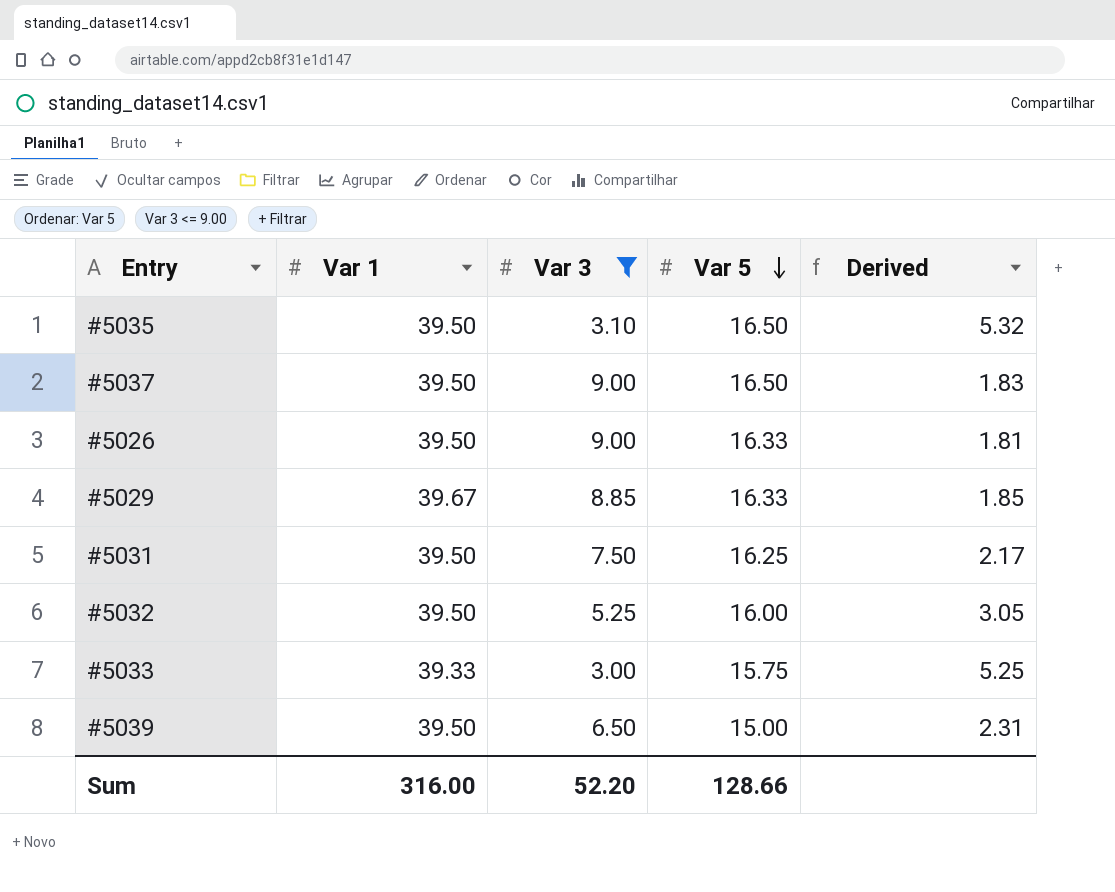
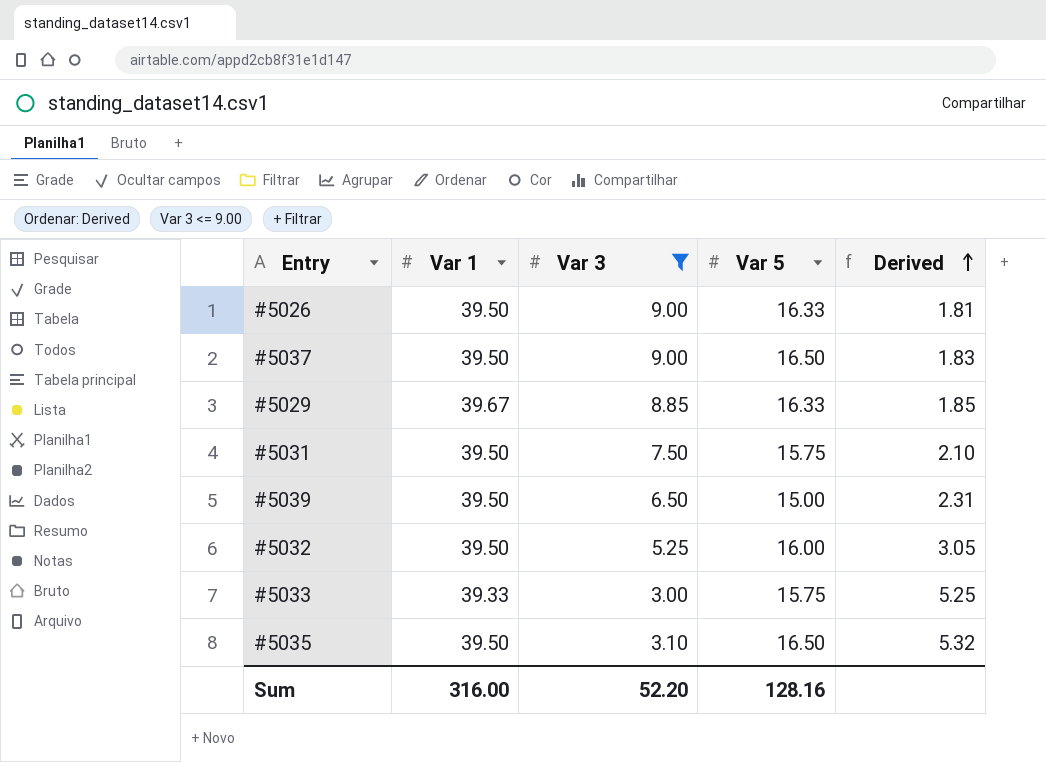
row order: Var 5 descending -> Derived ascending
#5031 | Var 5: 16.25 -> 15.75
#5031 | Derived: 2.17 -> 2.10
Sum | Var 5: 128.66 -> 128.16

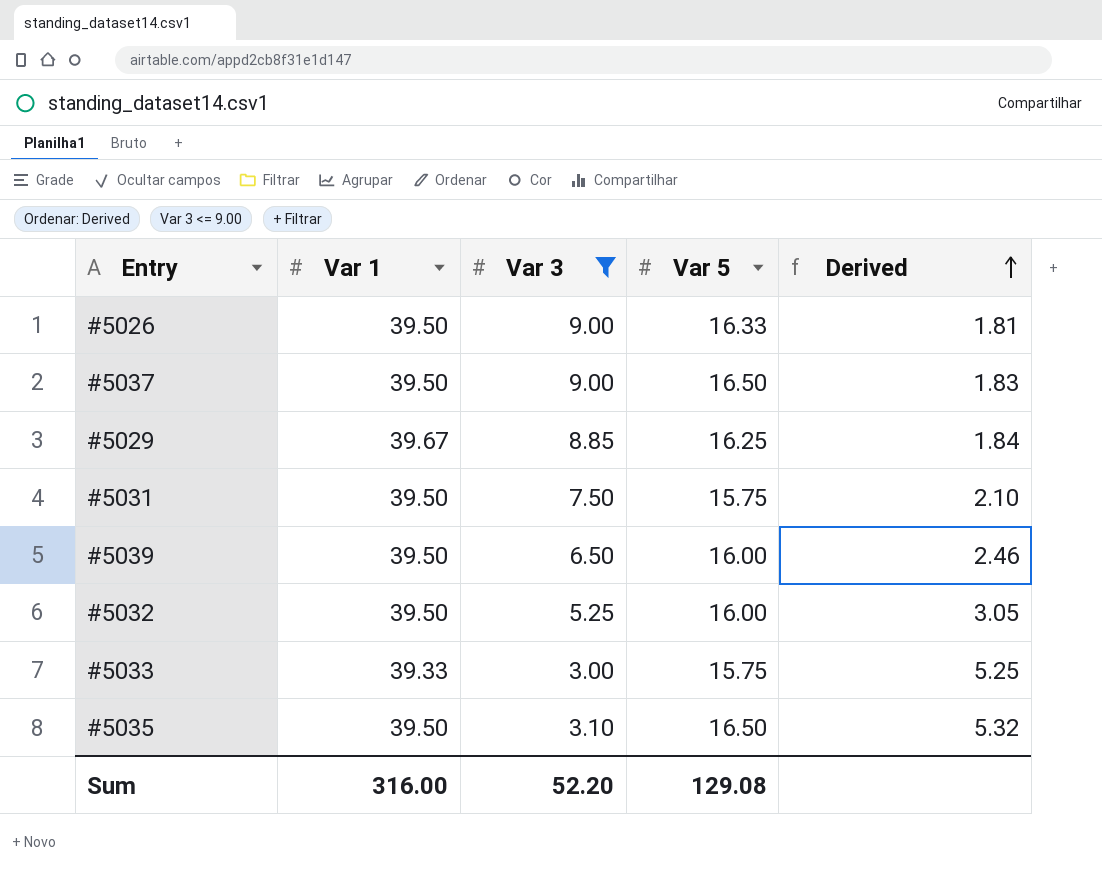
#5029 | Var 5: 16.33 -> 16.25
#5029 | Derived: 1.85 -> 1.84
#5039 | Var 5: 15.00 -> 16.00
#5039 | Derived: 2.31 -> 2.46
Sum | Var 5: 128.16 -> 129.08

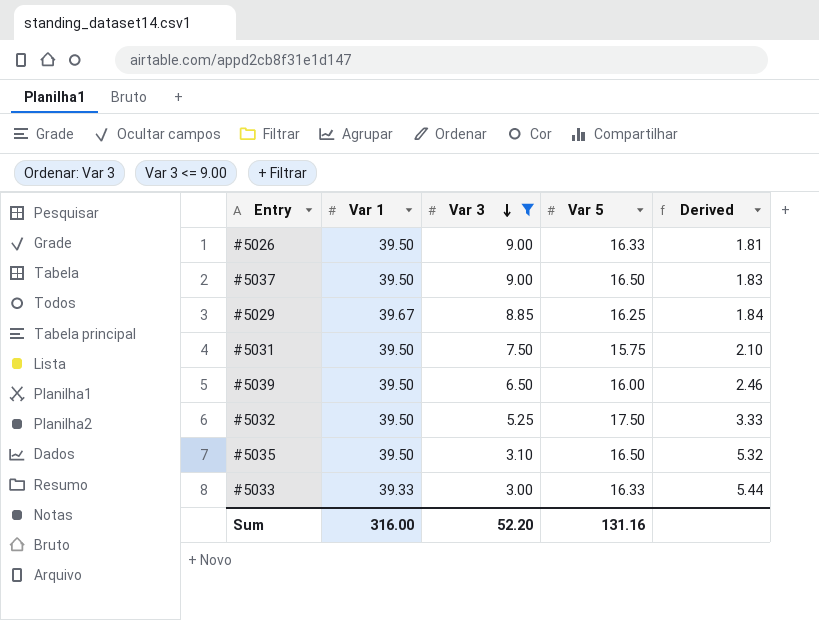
row order: Derived ascending -> Var 3 descending
#5032 | Var 5: 16.00 -> 17.50
#5032 | Derived: 3.05 -> 3.33
#5033 | Var 5: 15.75 -> 16.33
#5033 | Derived: 5.25 -> 5.44
Sum | Var 5: 129.08 -> 131.16

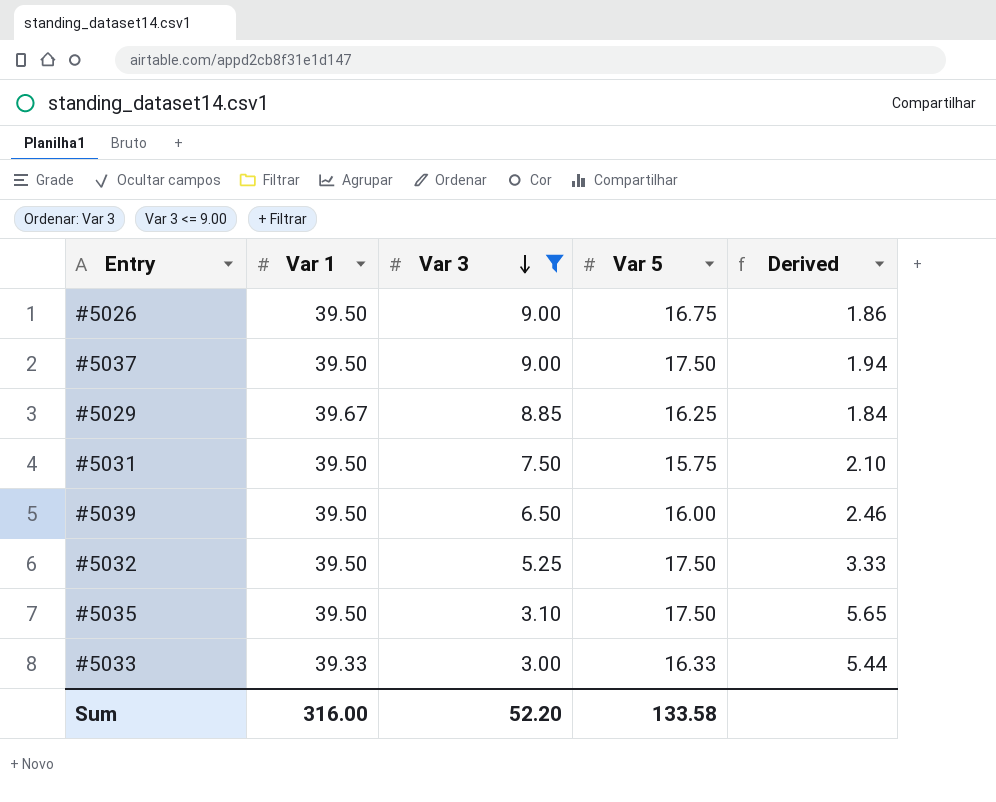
#5026 | Var 5: 16.33 -> 16.75
#5026 | Derived: 1.81 -> 1.86
#5037 | Var 5: 16.50 -> 17.50
#5037 | Derived: 1.83 -> 1.94
#5035 | Var 5: 16.50 -> 17.50
#5035 | Derived: 5.32 -> 5.65
Sum | Var 5: 131.16 -> 133.58

